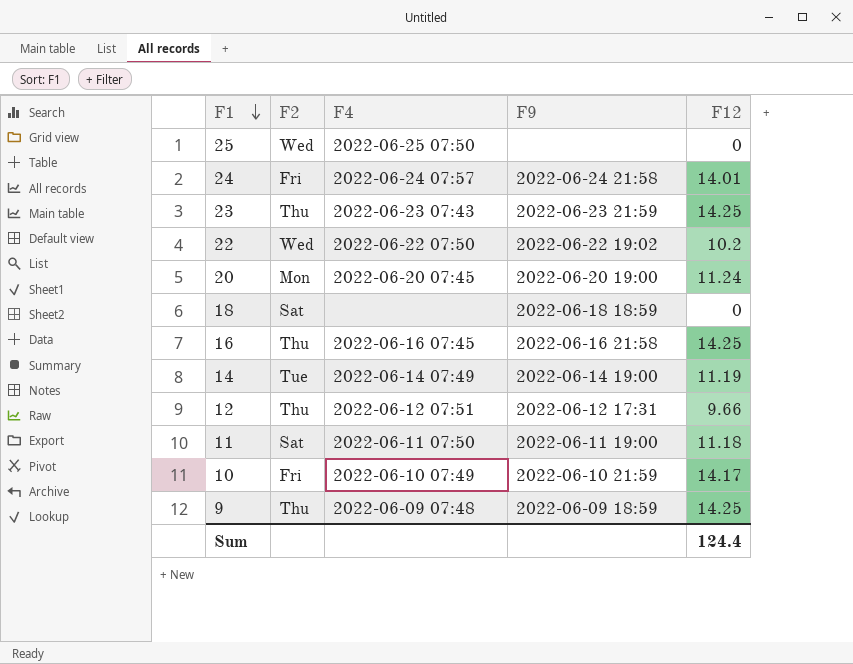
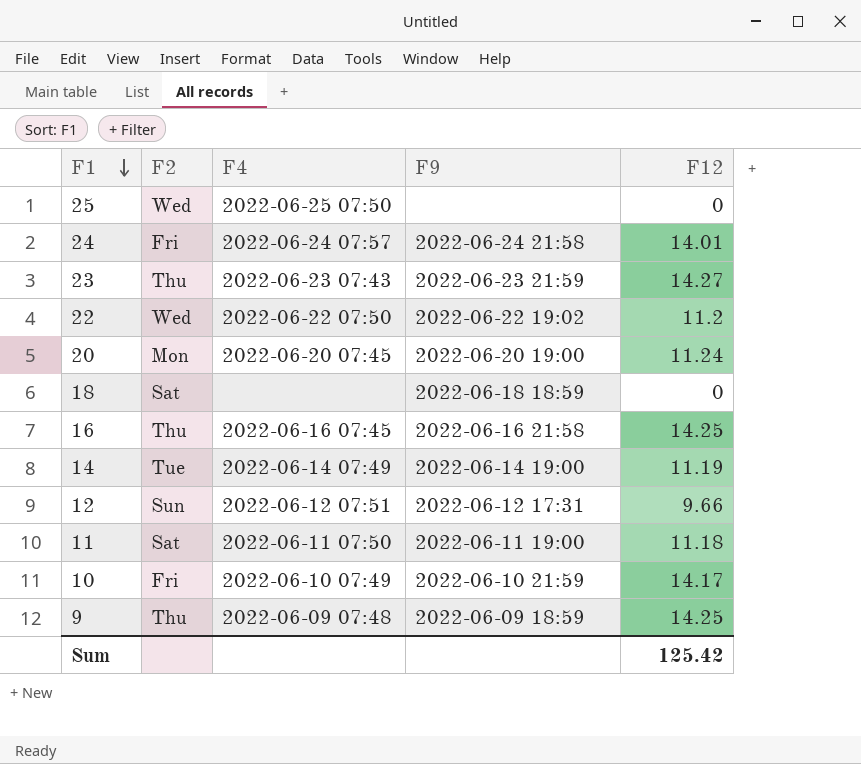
23 | F12: 14.25 -> 14.27
22 | F12: 10.2 -> 11.2
12 | F2: Thu -> Sun
Sum | F12: 124.4 -> 125.42

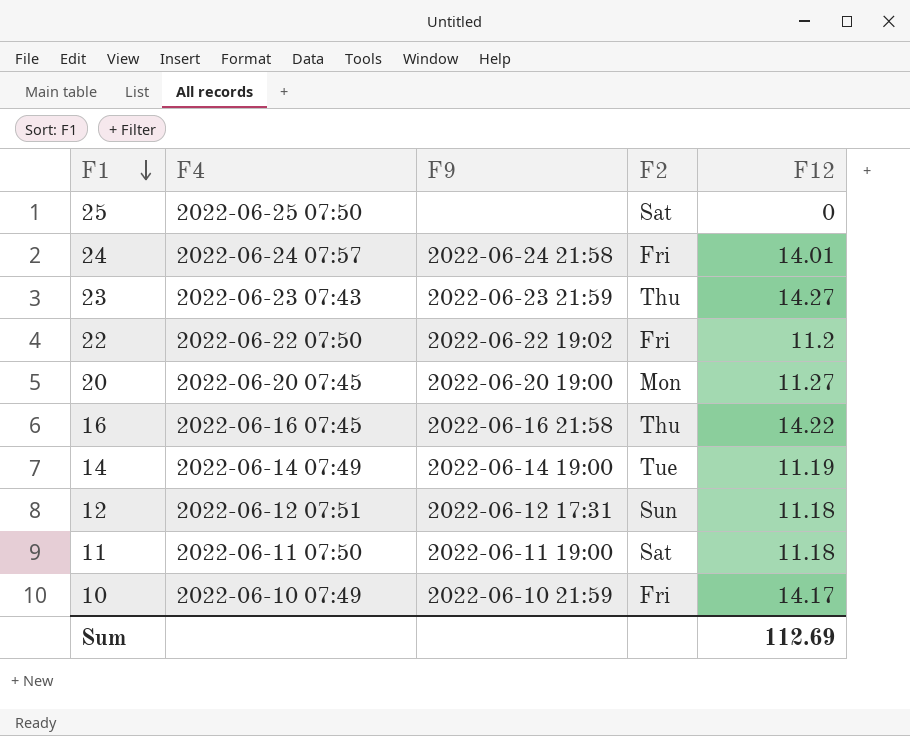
column F2 | position: 2 -> 4
row 18: Sat | none | 2022-06-18 18:59 | 0 -> none
row 9: Thu | 2022-06-09 07:48 | 2022-06-09 18:59 | 14.25 -> none
25 | F2: Wed -> Sat
22 | F2: Wed -> Fri
20 | F12: 11.24 -> 11.27
16 | F12: 14.25 -> 14.22
12 | F12: 9.66 -> 11.18
Sum | F12: 125.42 -> 112.69

